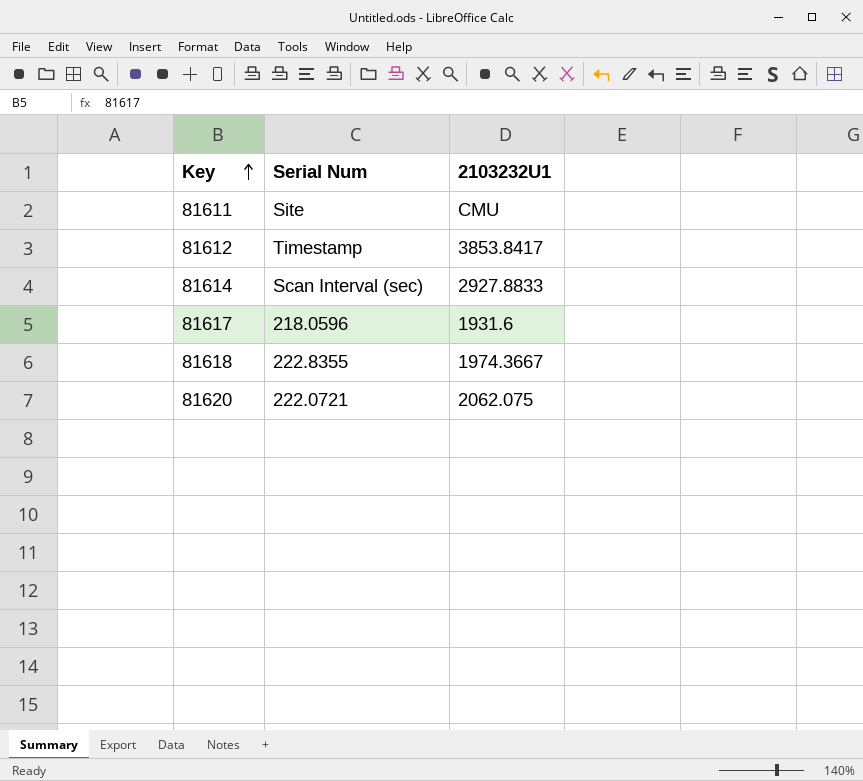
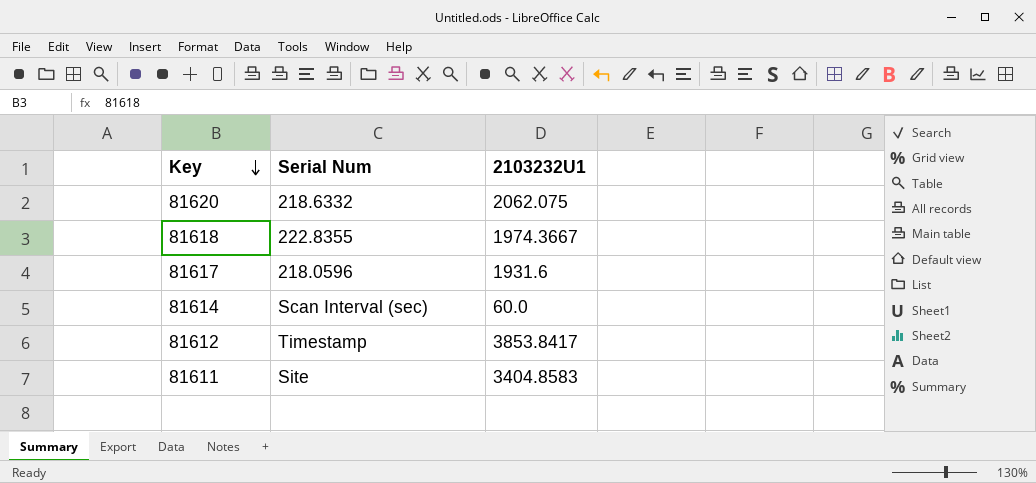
row order: Key ascending -> Key descending
81620 | Serial Num: 222.0721 -> 218.6332
81614 | 2103232U1: 2927.8833 -> 60.0
81611 | 2103232U1: CMU -> 3404.8583

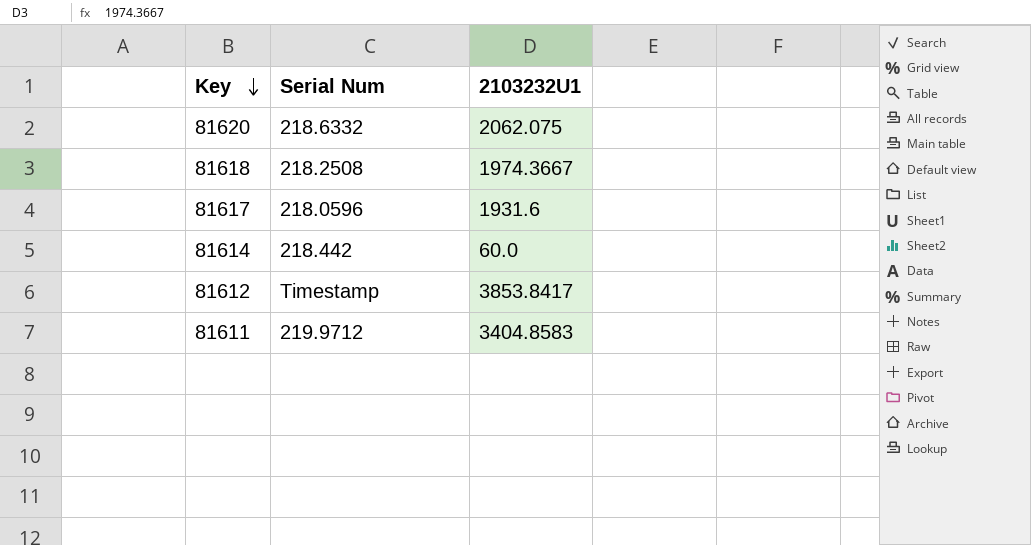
81618 | Serial Num: 222.8355 -> 218.2508
81614 | Serial Num: Scan Interval (sec) -> 218.442
81611 | Serial Num: Site -> 219.9712

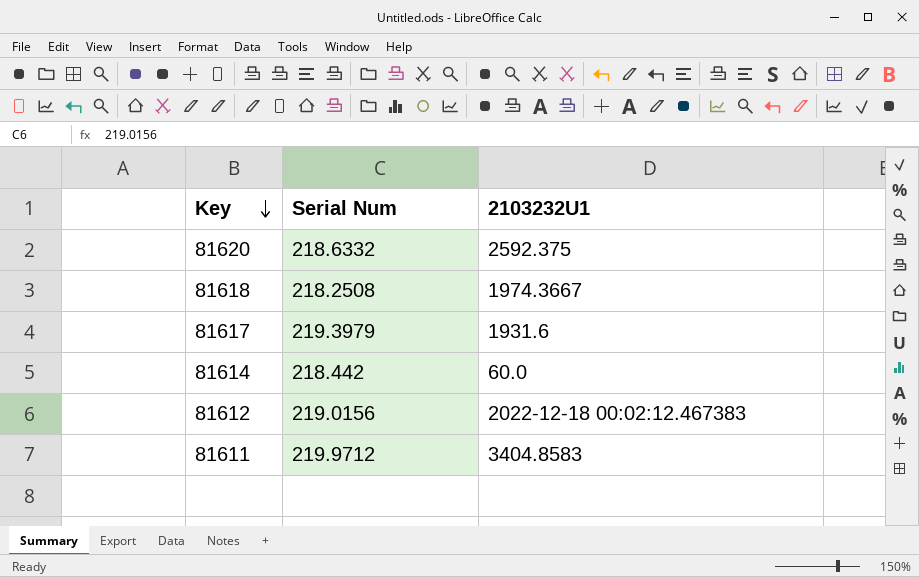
81620 | 2103232U1: 2062.075 -> 2592.375
81617 | Serial Num: 218.0596 -> 219.3979
81612 | Serial Num: Timestamp -> 219.0156
81612 | 2103232U1: 3853.8417 -> 2022-12-18 00:02:12.467383

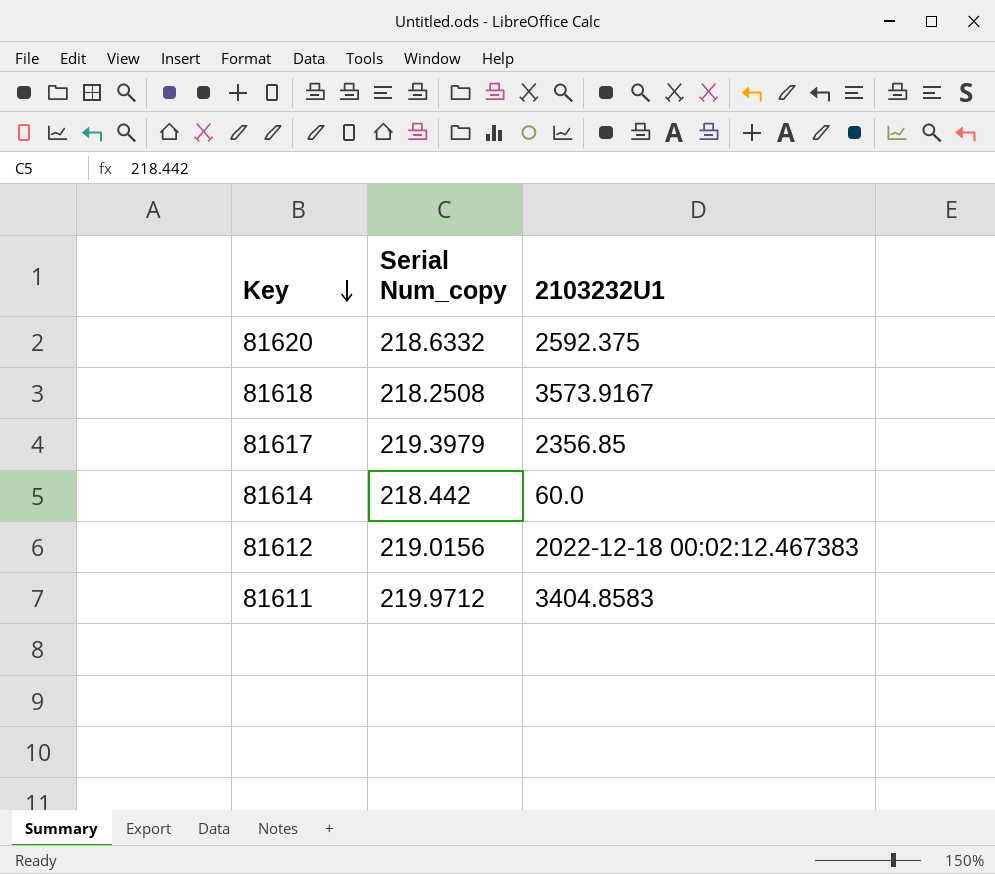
column name: Serial Num -> Serial Num_copy
81618 | 2103232U1: 1974.3667 -> 3573.9167
81617 | 2103232U1: 1931.6 -> 2356.85

